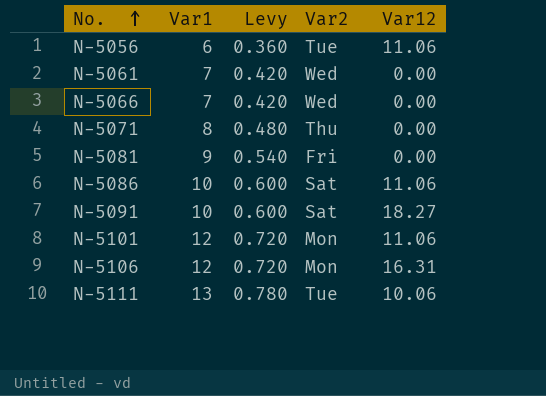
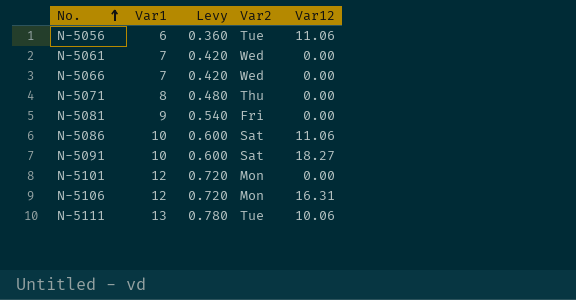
N-5101 | Var12: 11.06 -> 0.00

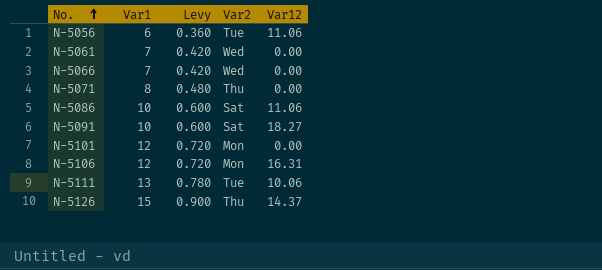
row N-5081: 9 | 0.540 | Fri | 0.00 -> none
row N-5126: none -> 15 | 0.900 | Thu | 14.37

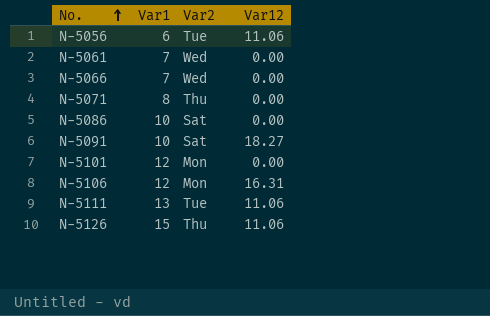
column Levy | formula: [Var1] * 0.06 -> none
N-5086 | Var12: 11.06 -> 0.00
N-5111 | Var12: 10.06 -> 11.06
N-5126 | Var12: 14.37 -> 11.06

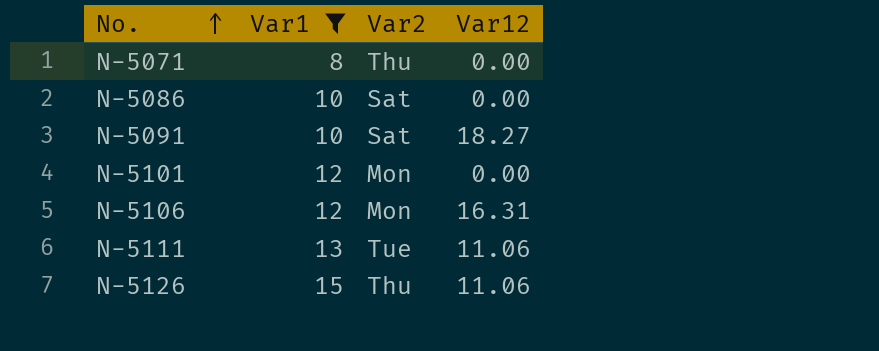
filter: none -> Var1 >= 8

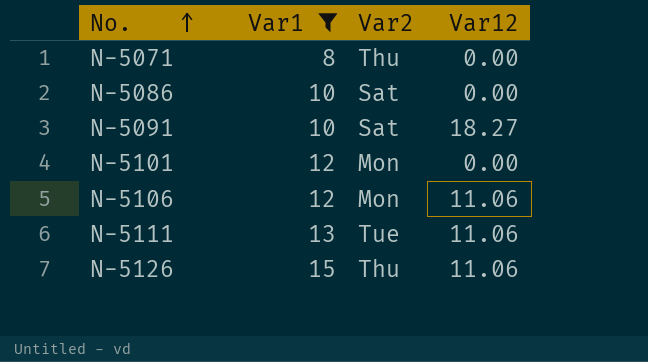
N-5106 | Var12: 16.31 -> 11.06

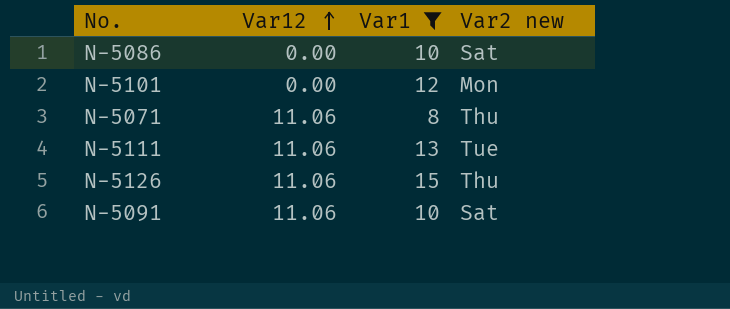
row order: No. ascending -> Var12 ascending
column Var12 | position: 4 -> 2
column name: Var2 -> Var2 new
row N-5106: 12 | Mon | 11.06 -> none
N-5071 | Var12: 0.00 -> 11.06
N-5091 | Var12: 18.27 -> 11.06

